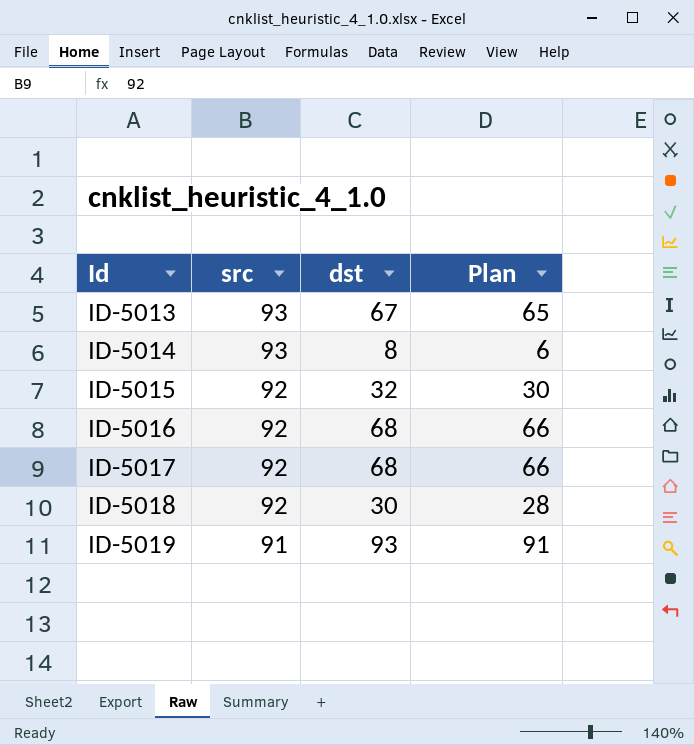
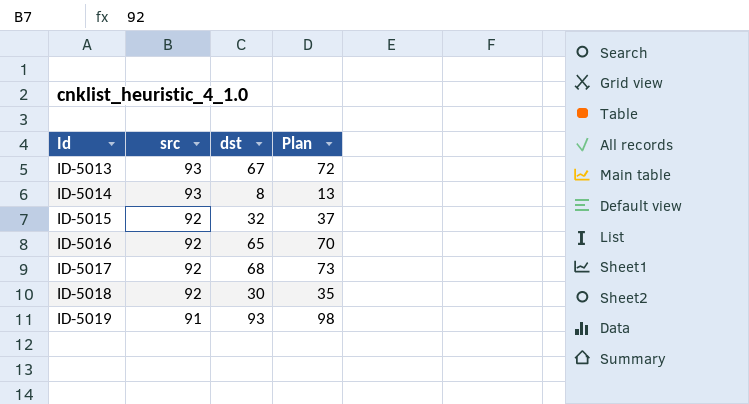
column Plan | formula: [dst] - 2 -> [dst] + 5
ID-5016 | dst: 68 -> 65

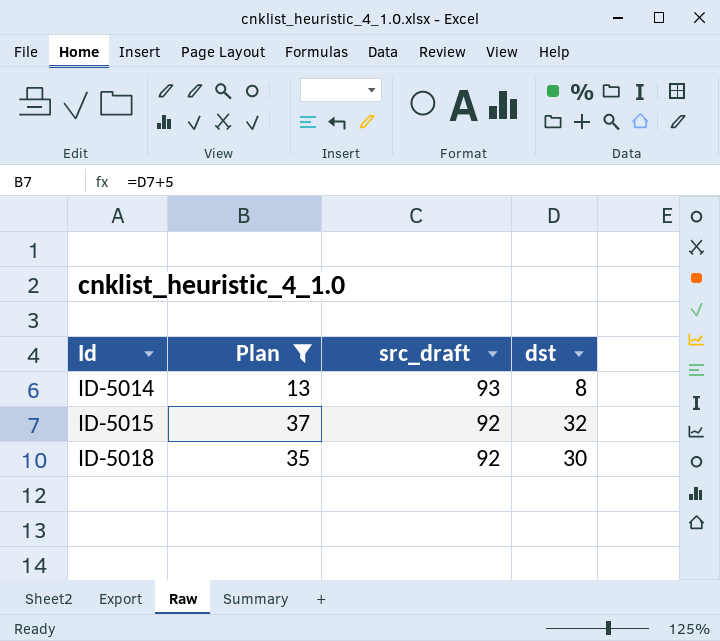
filter: none -> Plan <= 37
column Plan | position: 4 -> 2
column name: src -> src_draft

